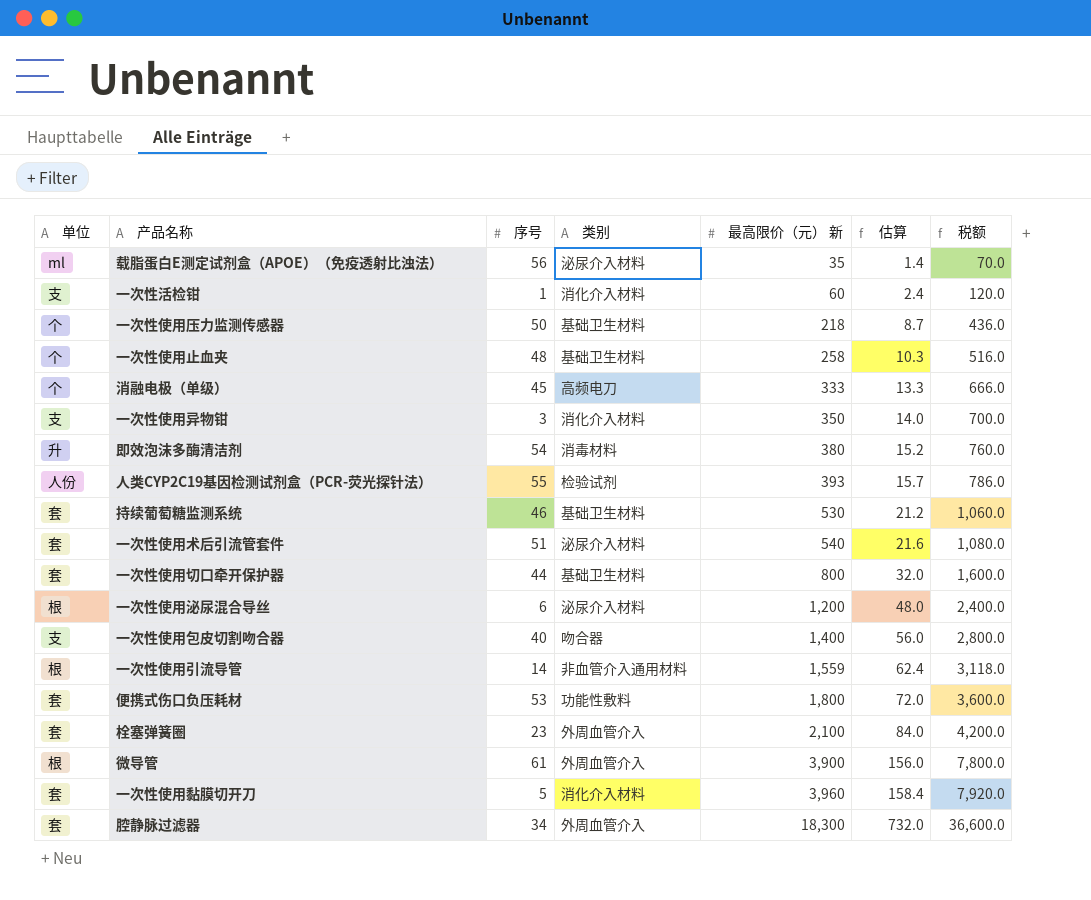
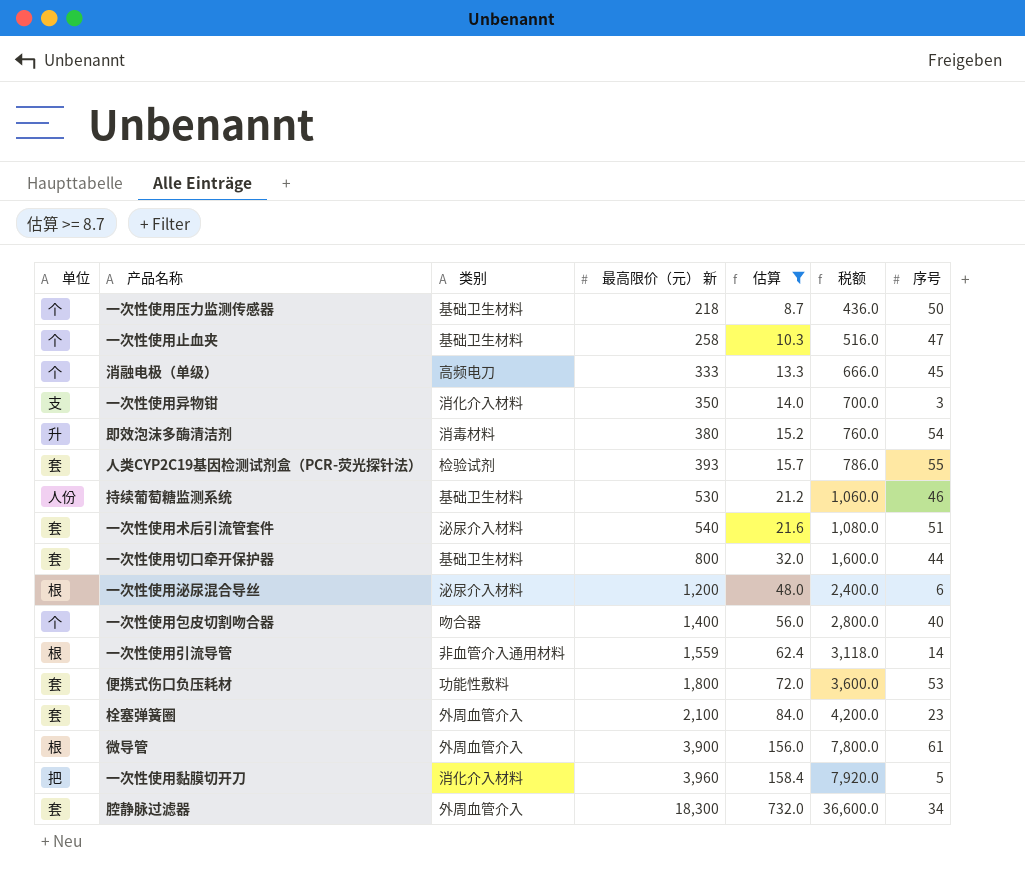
filter: none -> 估算 >= 8.7
column 序号 | position: 3 -> 7
一次性使用止血夹 | 序号: 48 -> 47
人类CYP2C19基因检测试剂盒（PCR-荧光探针法） | 单位: 人份 -> 套
持续葡萄糖监测系统 | 单位: 套 -> 人份
一次性使用包皮切割吻合器 | 单位: 支 -> 个
一次性使用黏膜切开刀 | 单位: 套 -> 把

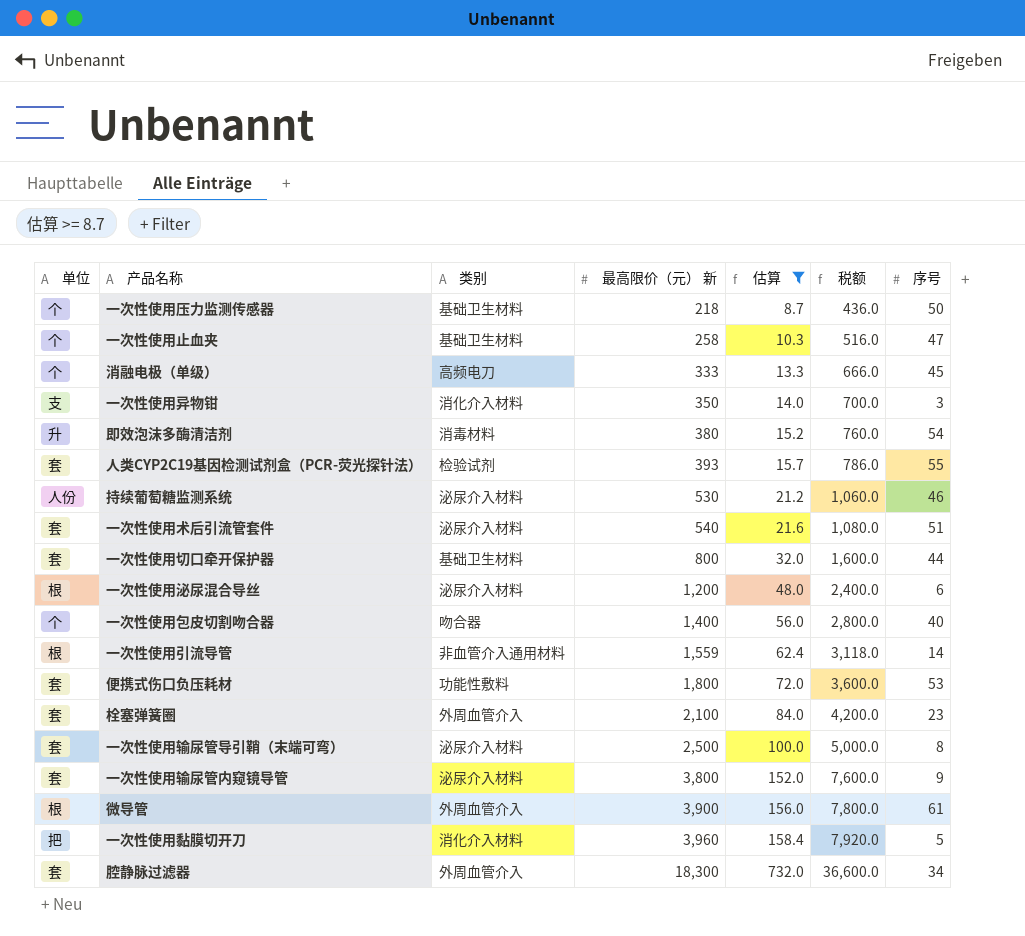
持续葡萄糖监测系统 | 类别: 基础卫生材料 -> 泌尿介入材料
row 一次性使用输尿管导引鞘（末端可弯）: none -> 套 | 泌尿介入材料 | 2,500 | 100.0 | 5,000.0 | 8
row 一次性使用输尿管内窥镜导管: none -> 套 | 泌尿介入材料 | 3,800 | 152.0 | 7,600.0 | 9

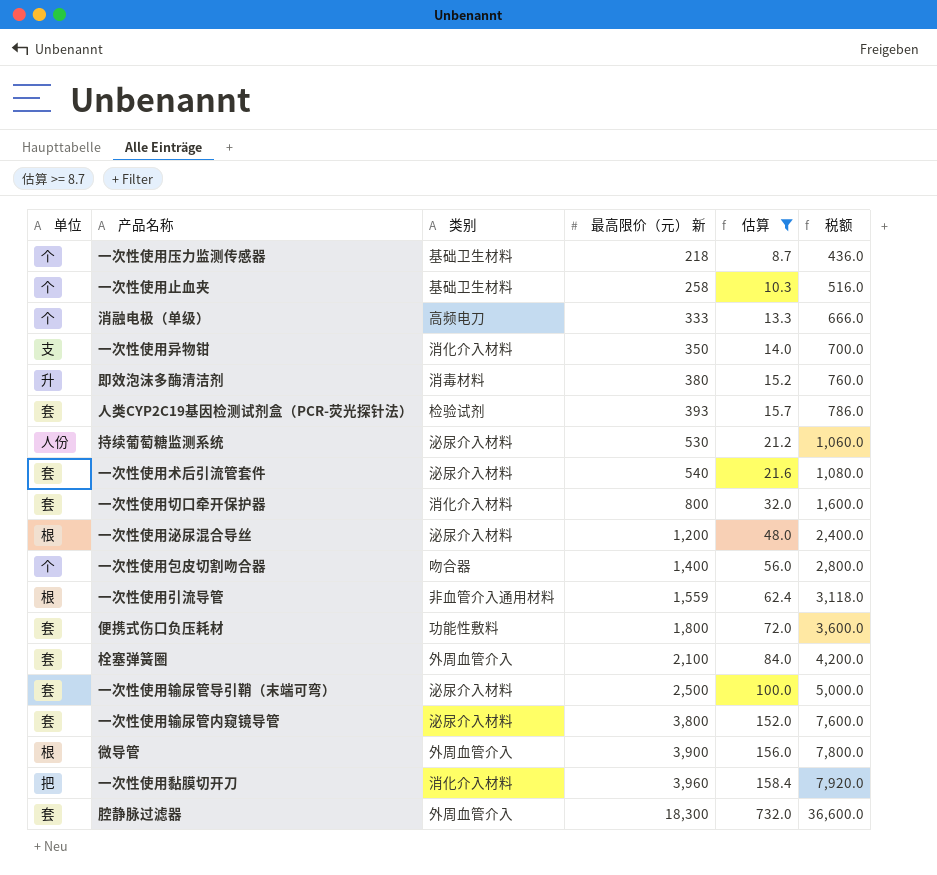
column 序号 | position: 7 -> none
一次性使用切口牵开保护器 | 类别: 基础卫生材料 -> 消化介入材料

